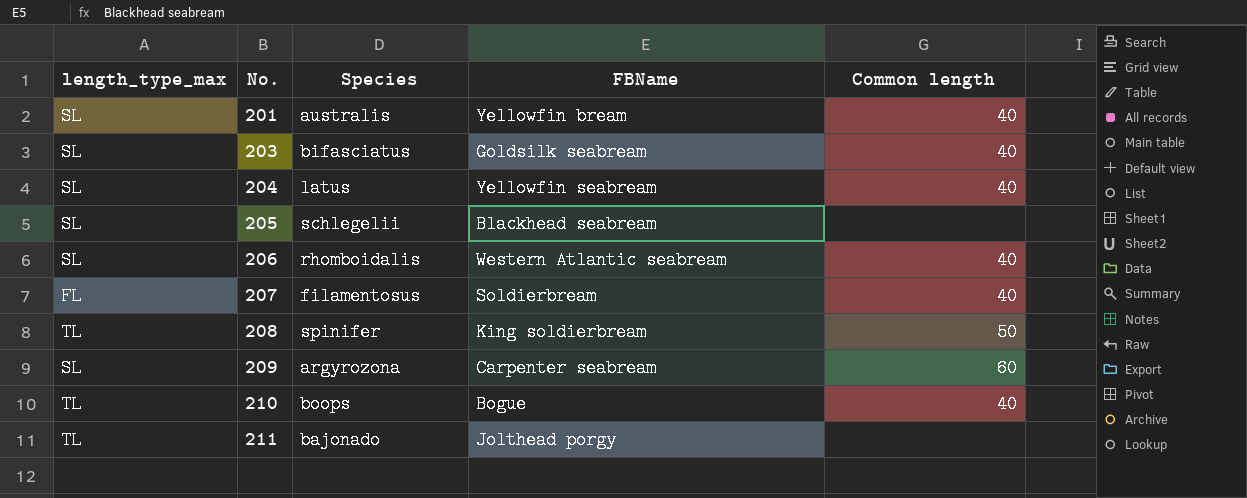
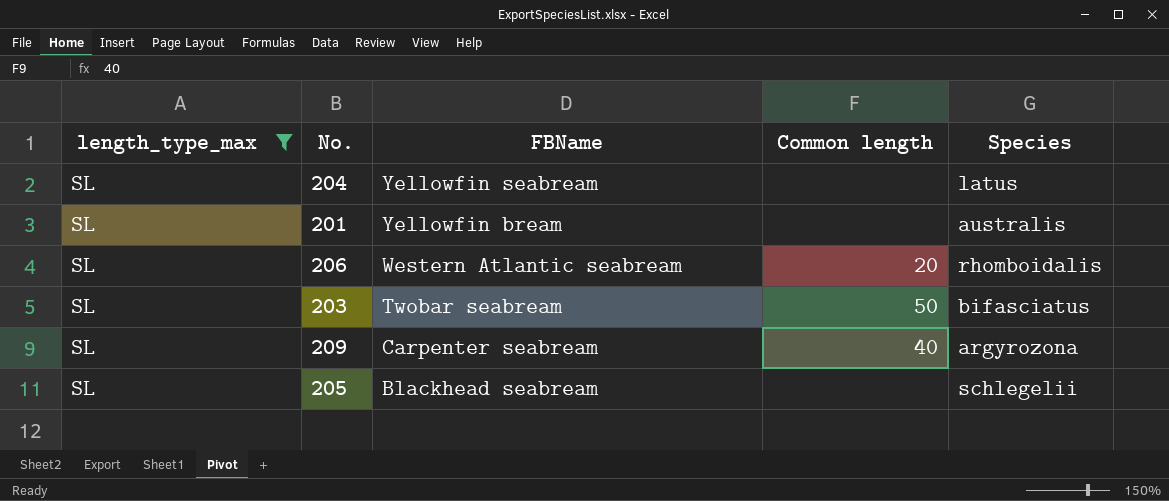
filter: none -> length_type_max = SL
row order: No. ascending -> FBName descending
column Species | position: 3 -> 5
204 | Common length: 40 -> none
201 | Common length: 40 -> none
206 | Common length: 40 -> 20
203 | FBName: Goldsilk seabream -> Twobar seabream
203 | Common length: 40 -> 50
209 | Common length: 60 -> 40

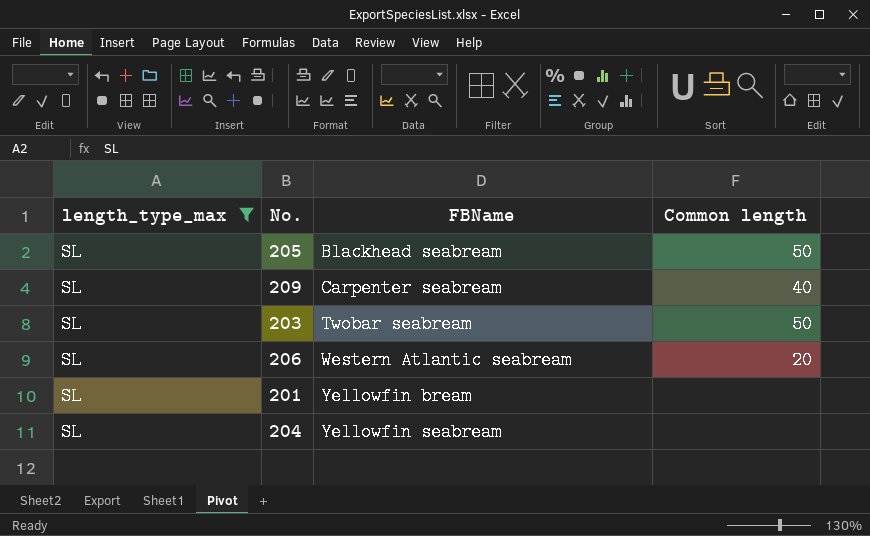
row order: FBName descending -> FBName ascending
column Species | position: 5 -> none
205 | Common length: none -> 50

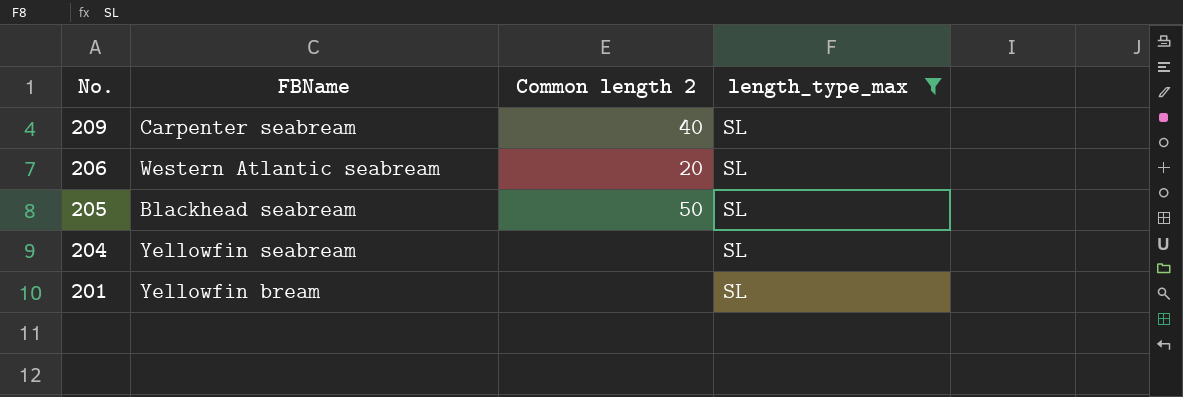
row order: FBName ascending -> No. descending
column name: Common length -> Common length 2
column length_type_max | position: 1 -> 4
row 203: SL | Twobar seabream | 50 -> none

